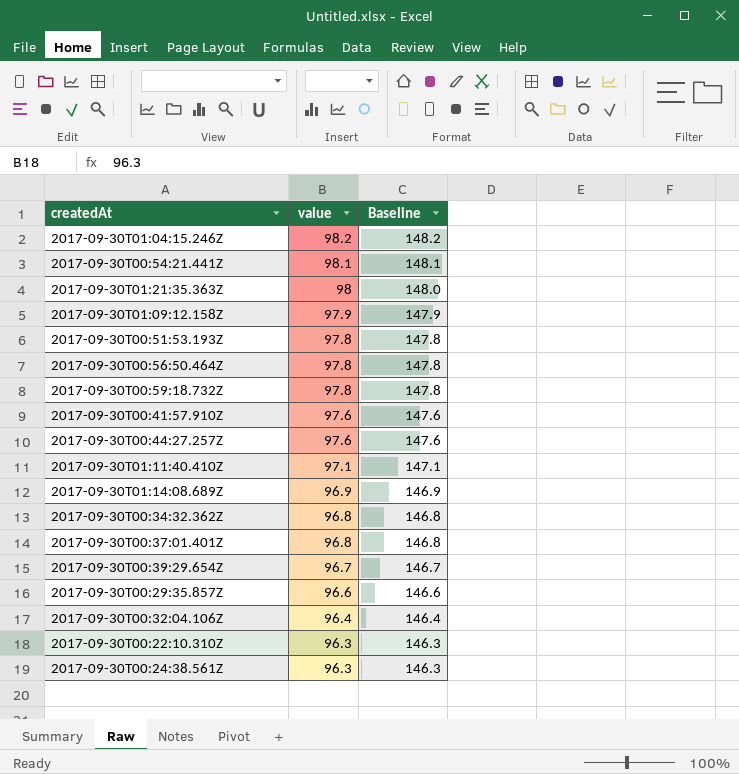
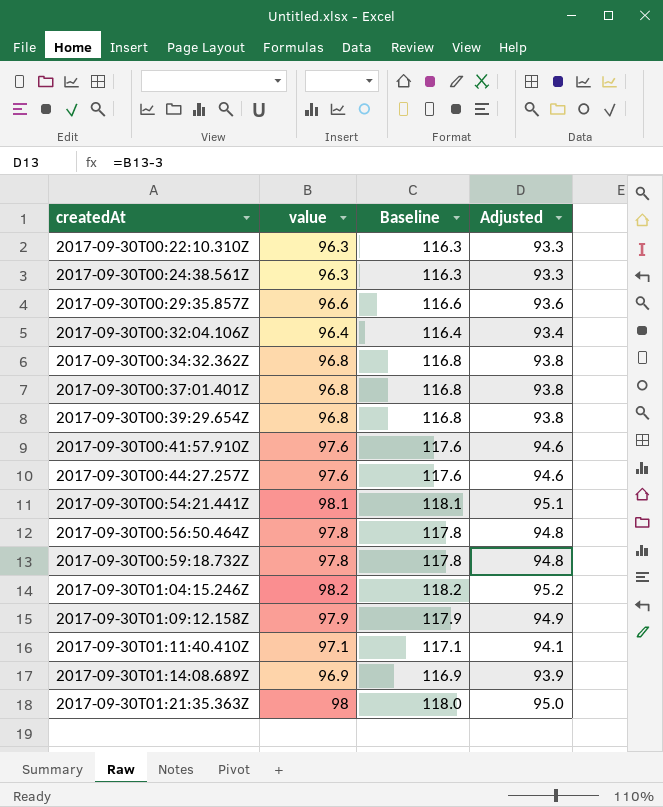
row order: value descending -> createdAt ascending
column Baseline | formula: [value] + 50 -> [value] + 20
column Adjusted | formula: none -> [value] - 3
row 2017-09-30T00:51:53.193Z: 97.8 | 147.8 -> none
2017-09-30T00:39:29.654Z | value: 96.7 -> 96.8

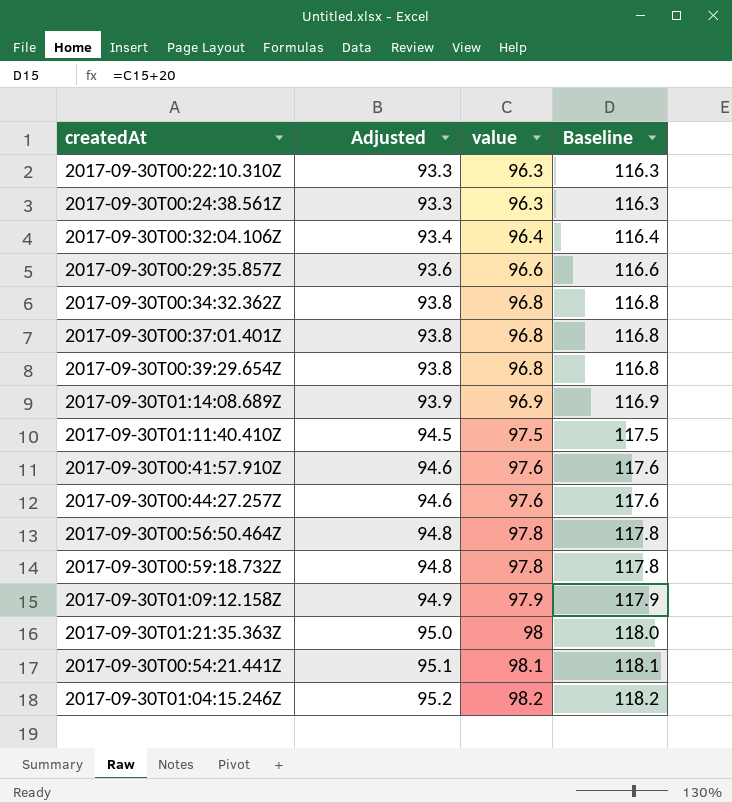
row order: createdAt ascending -> Adjusted ascending
column Adjusted | position: 4 -> 2
2017-09-30T01:11:40.410Z | Adjusted: 94.1 -> 94.5
2017-09-30T01:11:40.410Z | value: 97.1 -> 97.5
2017-09-30T01:11:40.410Z | Baseline: 117.1 -> 117.5

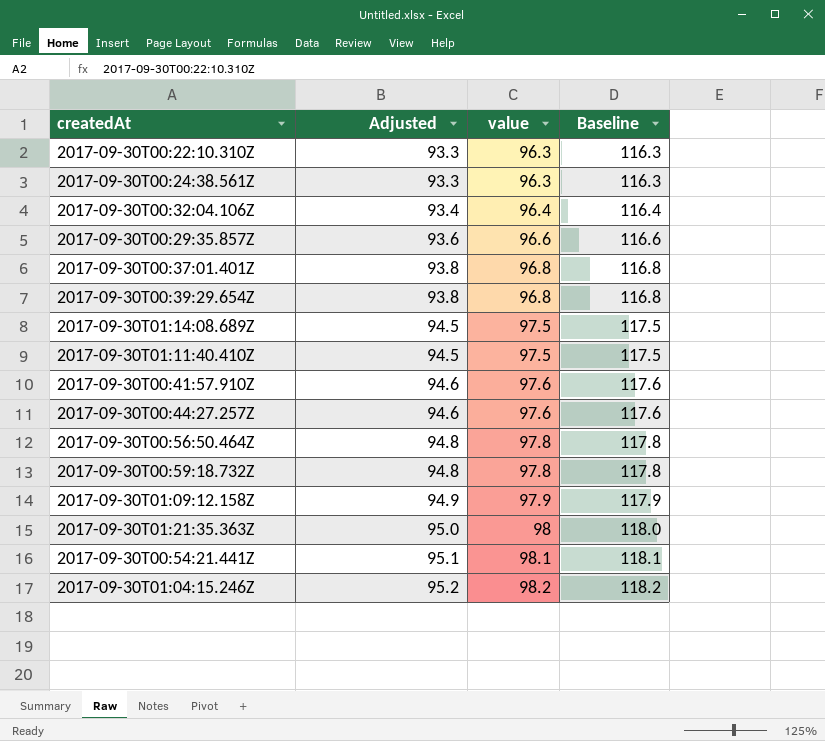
row 2017-09-30T00:34:32.362Z: 93.8 | 96.8 | 116.8 -> none
2017-09-30T01:14:08.689Z | Adjusted: 93.9 -> 94.5
2017-09-30T01:14:08.689Z | value: 96.9 -> 97.5
2017-09-30T01:14:08.689Z | Baseline: 116.9 -> 117.5

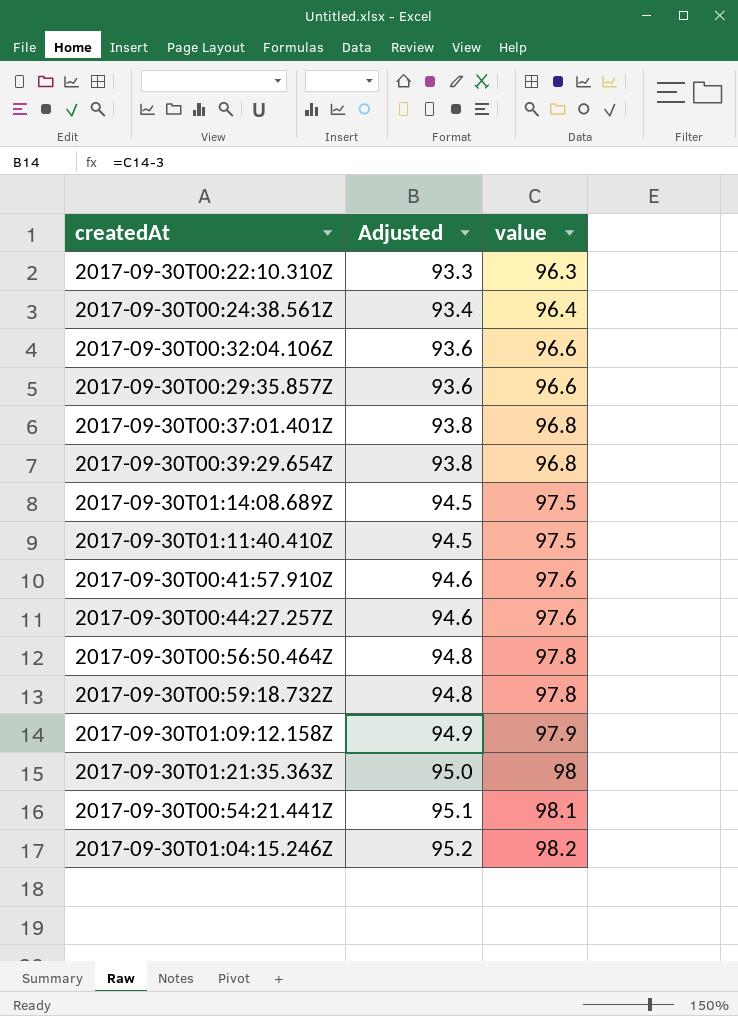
column Baseline | formula: [value] + 20 -> none
2017-09-30T00:24:38.561Z | Adjusted: 93.3 -> 93.4
2017-09-30T00:24:38.561Z | value: 96.3 -> 96.4
2017-09-30T00:32:04.106Z | Adjusted: 93.4 -> 93.6
2017-09-30T00:32:04.106Z | value: 96.4 -> 96.6

